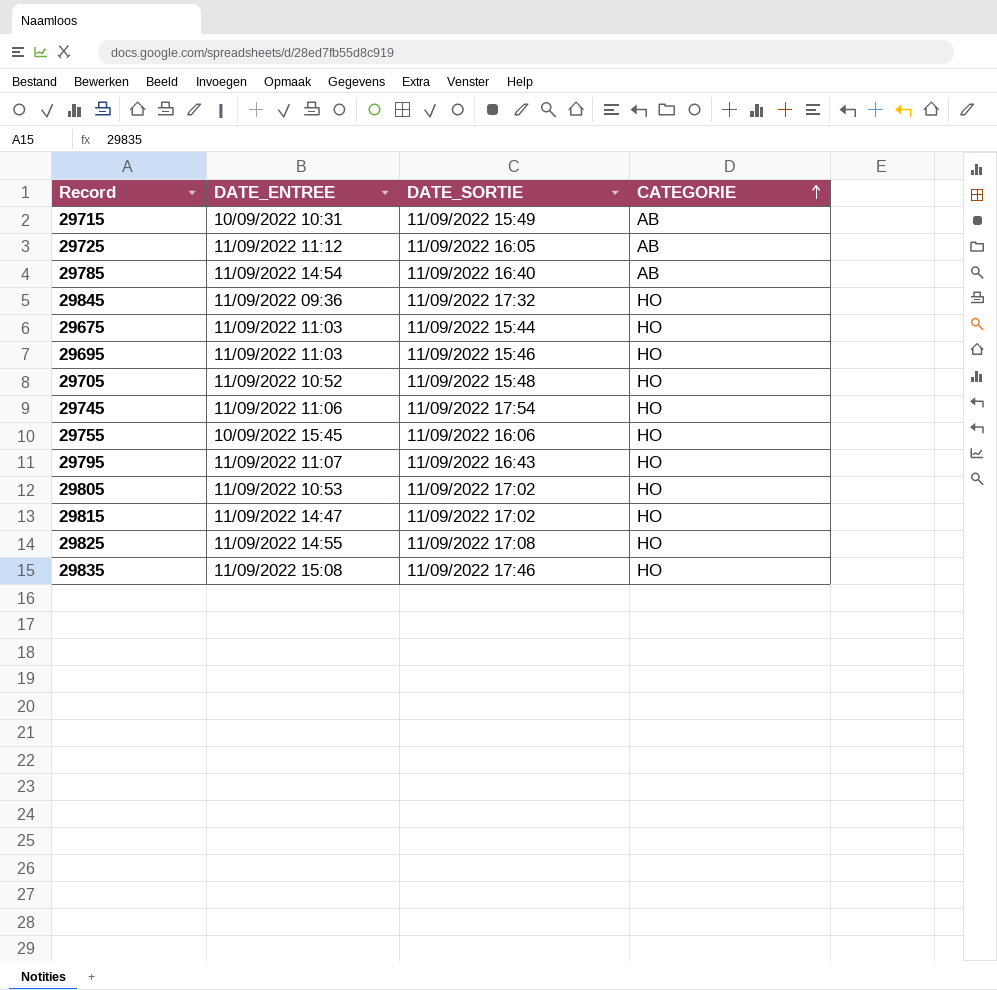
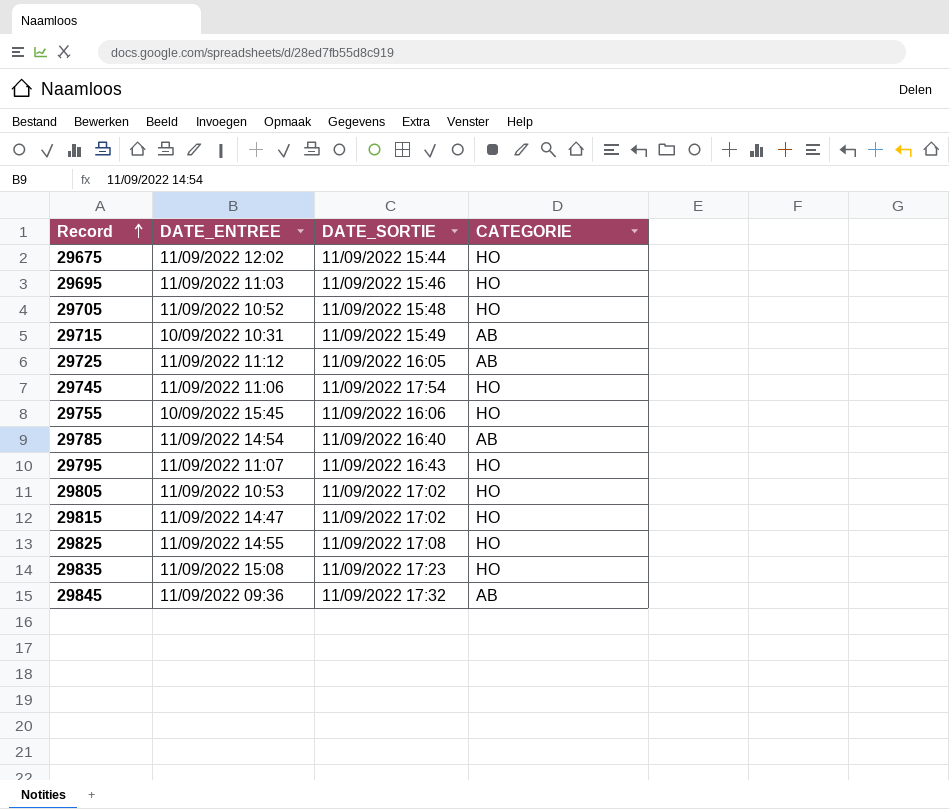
row order: CATEGORIE ascending -> Record ascending
29675 | DATE_ENTREE: 11/09/2022 11:03 -> 11/09/2022 12:02
29835 | DATE_SORTIE: 11/09/2022 17:46 -> 11/09/2022 17:23
29845 | CATEGORIE: HO -> AB

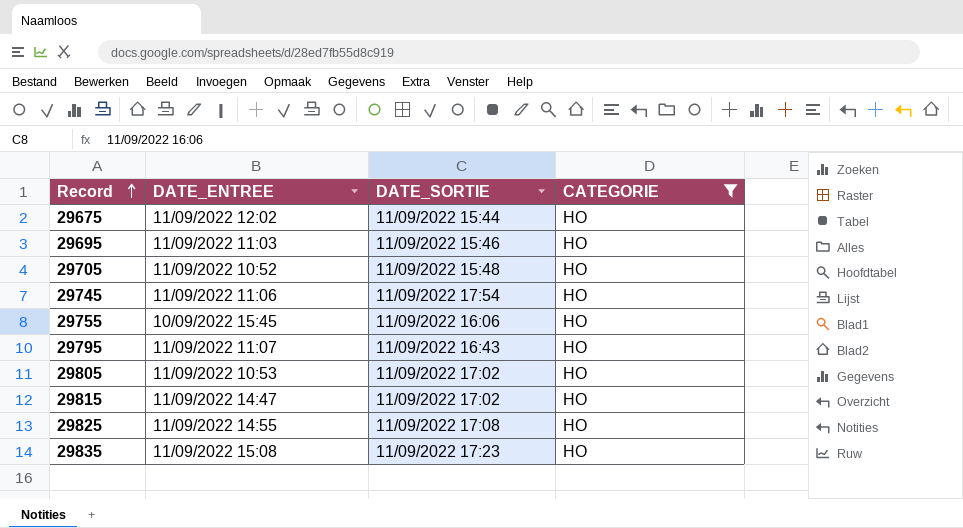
filter: none -> CATEGORIE = HO

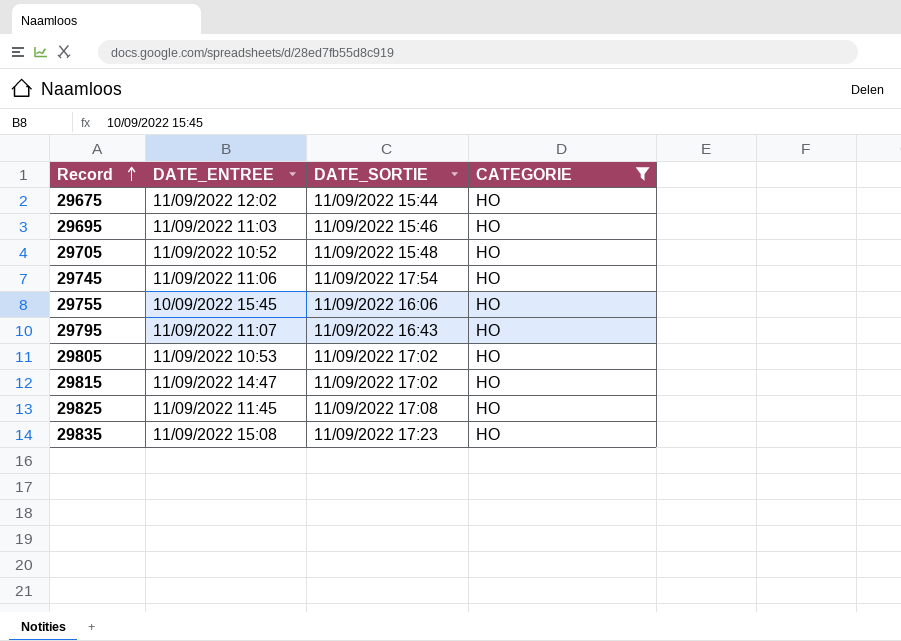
29825 | DATE_ENTREE: 11/09/2022 14:55 -> 11/09/2022 11:45

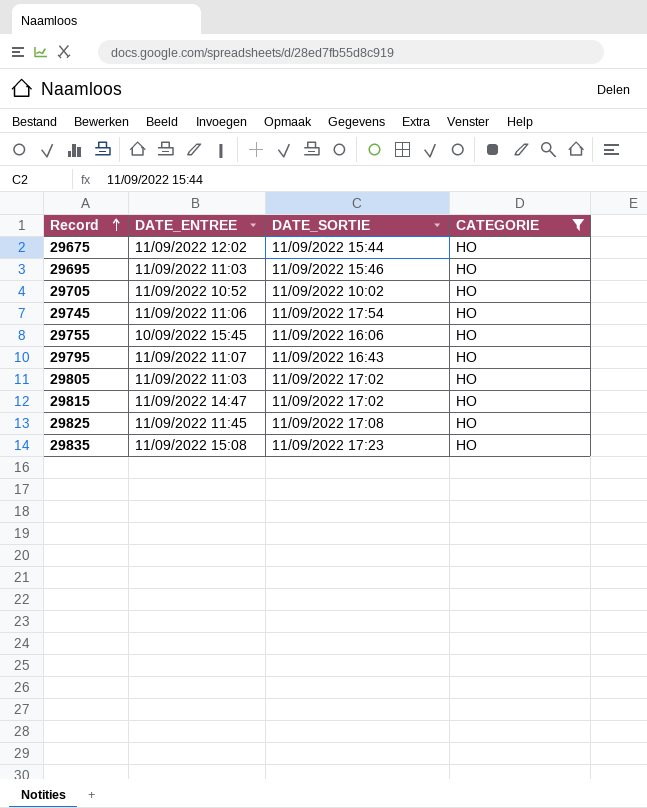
29705 | DATE_SORTIE: 11/09/2022 15:48 -> 11/09/2022 10:02
29805 | DATE_ENTREE: 11/09/2022 10:53 -> 11/09/2022 11:03

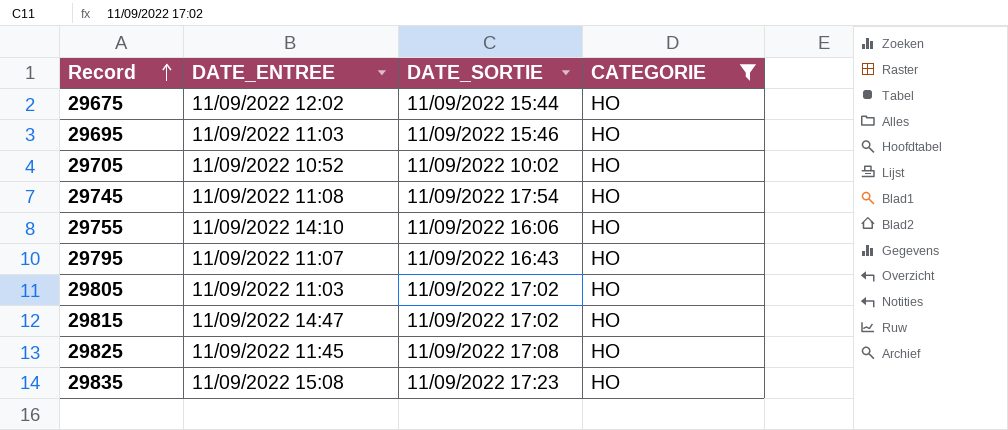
29745 | DATE_ENTREE: 11/09/2022 11:06 -> 11/09/2022 11:08
29755 | DATE_ENTREE: 10/09/2022 15:45 -> 11/09/2022 14:10

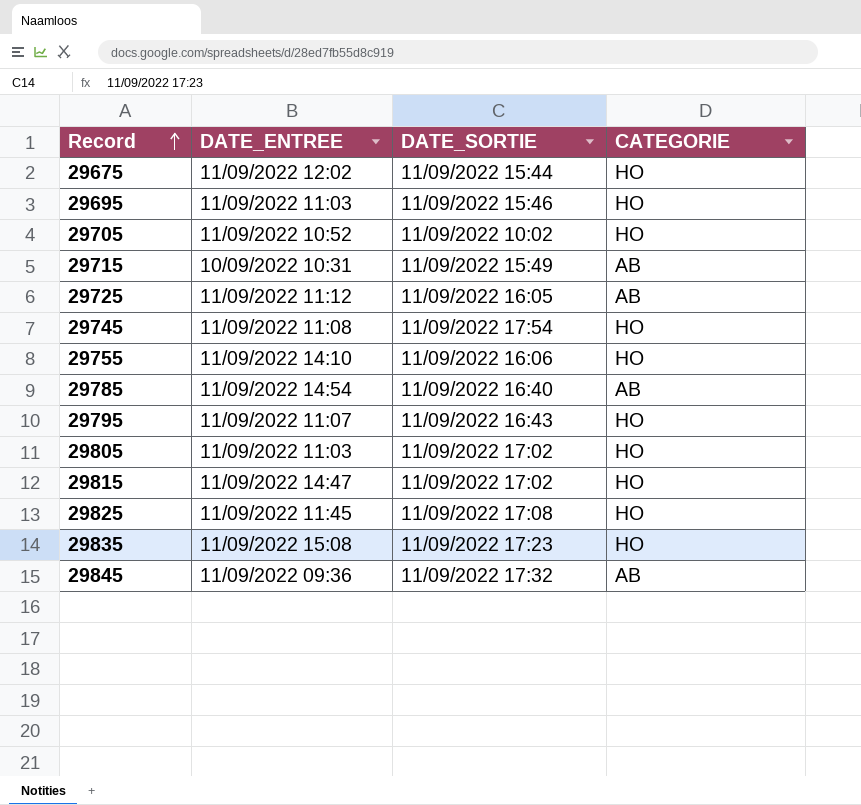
filter: CATEGORIE = HO -> none

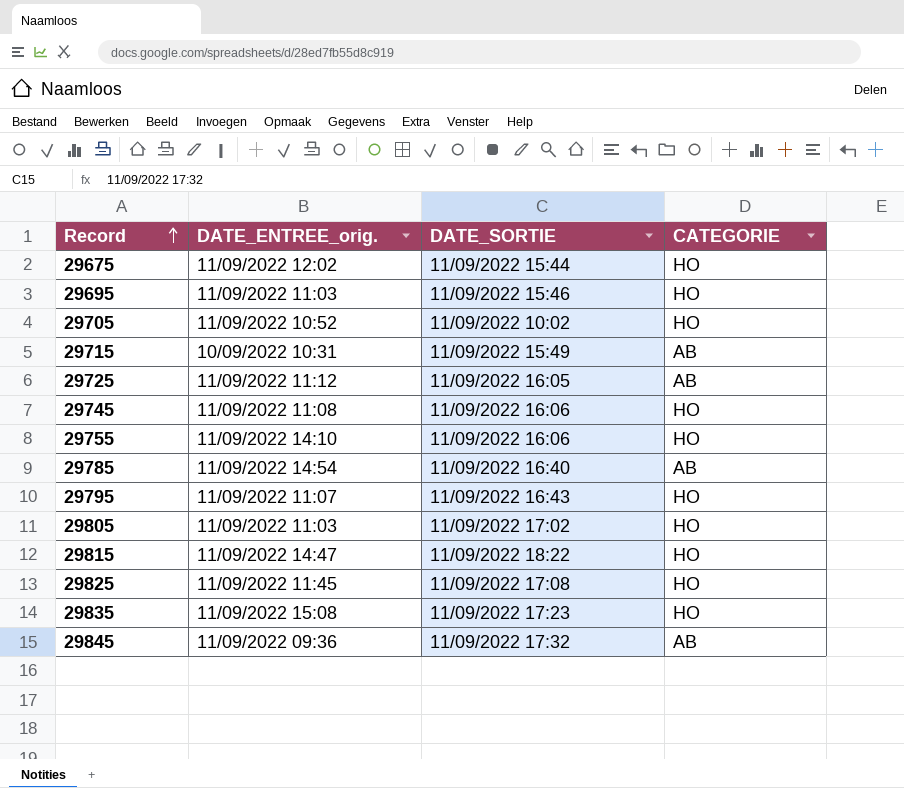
column name: DATE_ENTREE -> DATE_ENTREE_orig.
29745 | DATE_SORTIE: 11/09/2022 17:54 -> 11/09/2022 16:06
29815 | DATE_SORTIE: 11/09/2022 17:02 -> 11/09/2022 18:22

